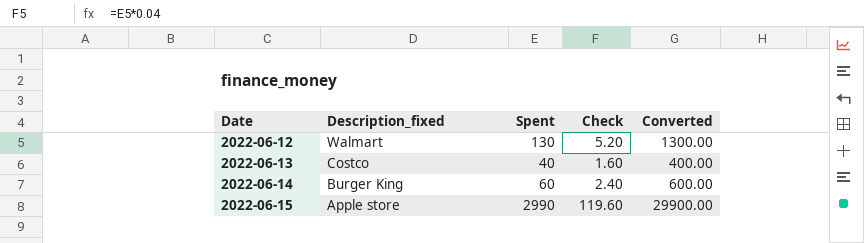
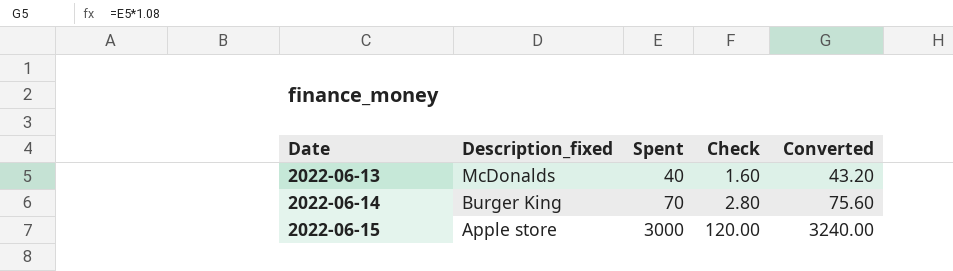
column Converted | formula: [Spent] * 10 -> [Spent] * 1.08
row 2022-06-12: Walmart | 130 | 5.20 | 1300.00 -> none
2022-06-13 | Description_fixed: Costco -> McDonalds
2022-06-14 | Spent: 60 -> 70
2022-06-14 | Check: 2.40 -> 2.80
2022-06-15 | Spent: 2990 -> 3000
2022-06-15 | Check: 119.60 -> 120.00

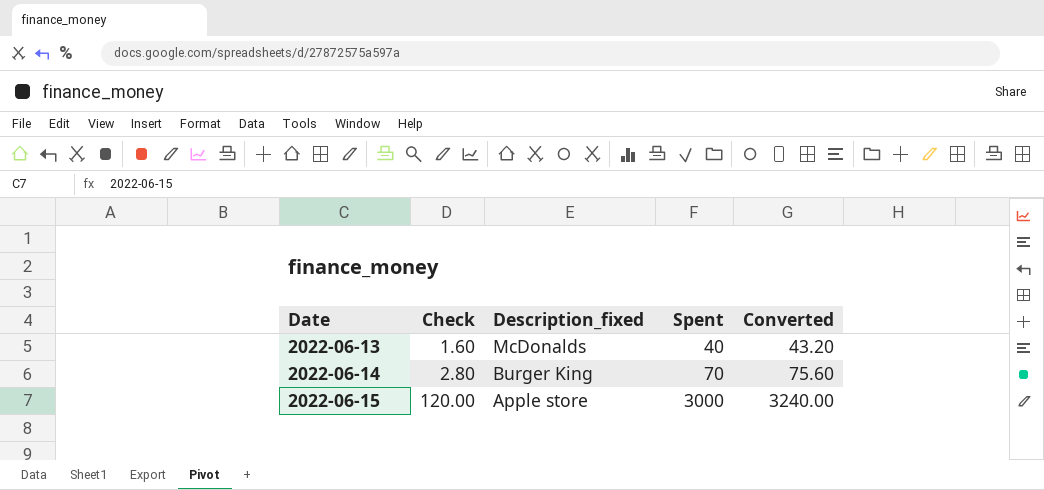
column Check | position: 4 -> 2

